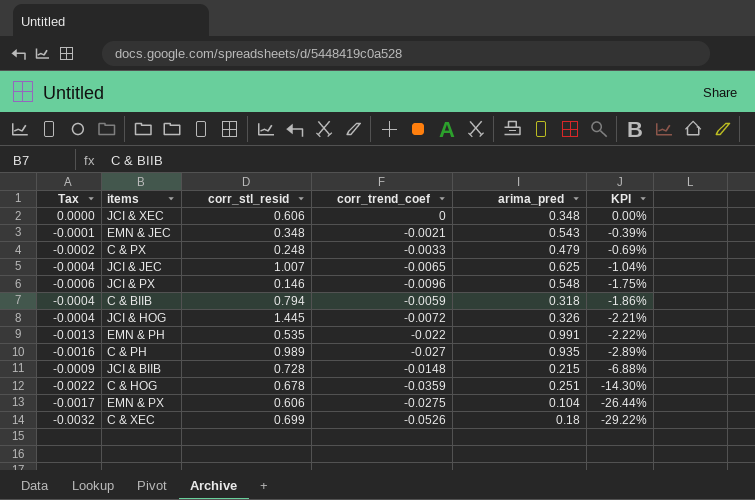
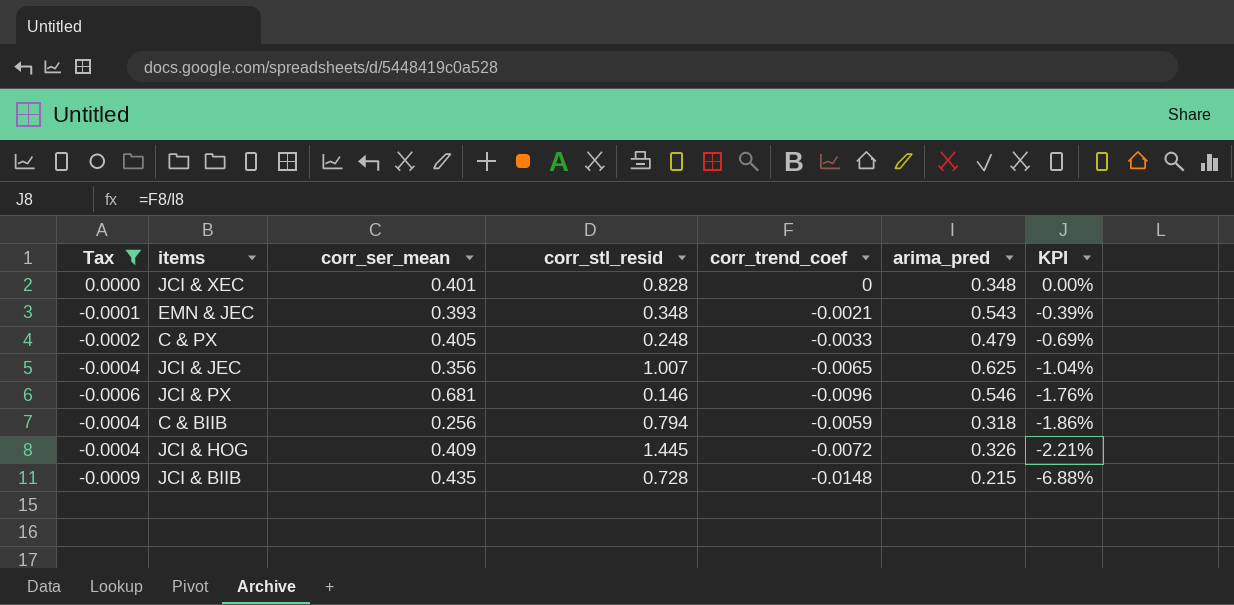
filter: none -> Tax >= -0.0009
column corr_ser_mean | position: none -> 3
JCI & XEC | corr_stl_resid: 0.606 -> 0.828
JCI & PX | arima_pred: 0.548 -> 0.546
JCI & PX | KPI: -1.75% -> -1.76%

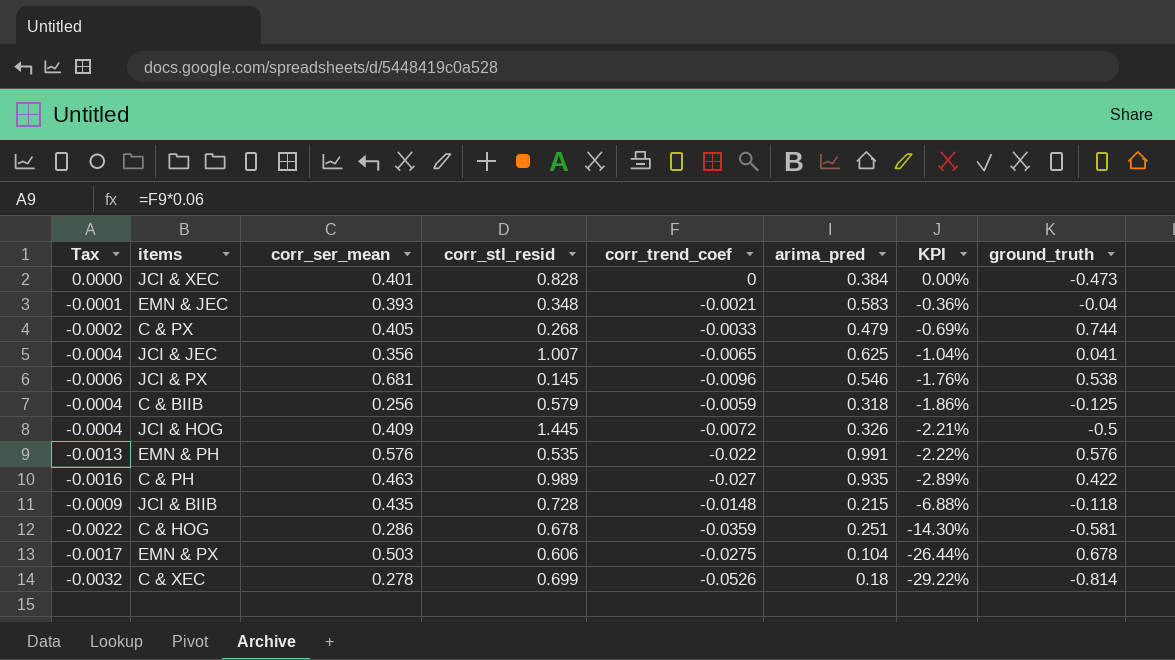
filter: Tax >= -0.0009 -> none
column ground_truth | position: none -> 8
JCI & XEC | arima_pred: 0.348 -> 0.384
EMN & JEC | arima_pred: 0.543 -> 0.583
EMN & JEC | KPI: -0.39% -> -0.36%
C & PX | corr_stl_resid: 0.248 -> 0.268
JCI & PX | corr_stl_resid: 0.146 -> 0.145
C & BIIB | corr_stl_resid: 0.794 -> 0.579

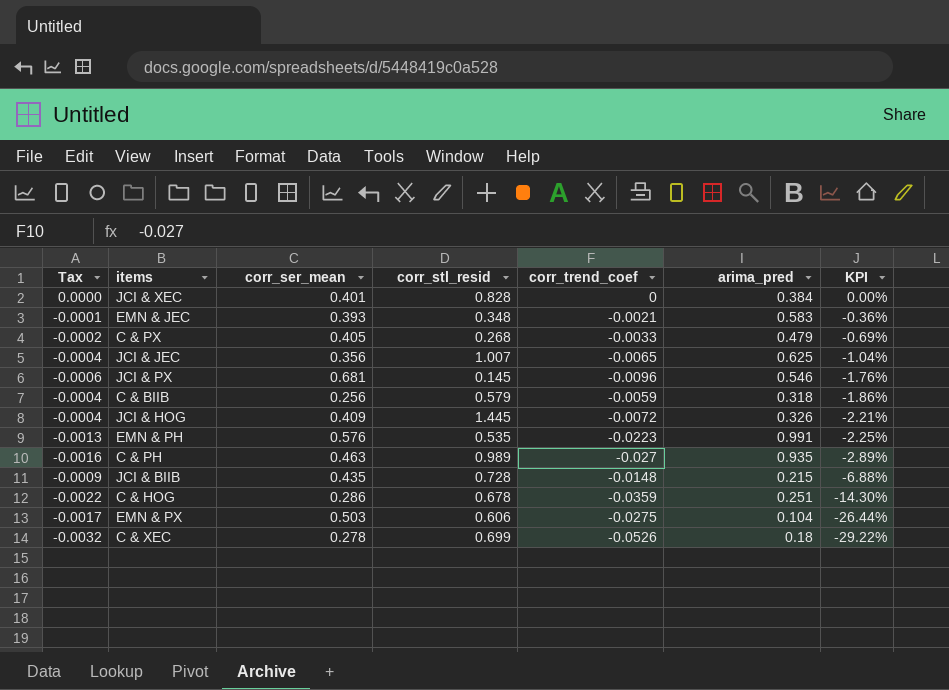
column ground_truth | position: 8 -> none
EMN & PH | corr_trend_coef: -0.022 -> -0.0223
EMN & PH | KPI: -2.22% -> -2.25%

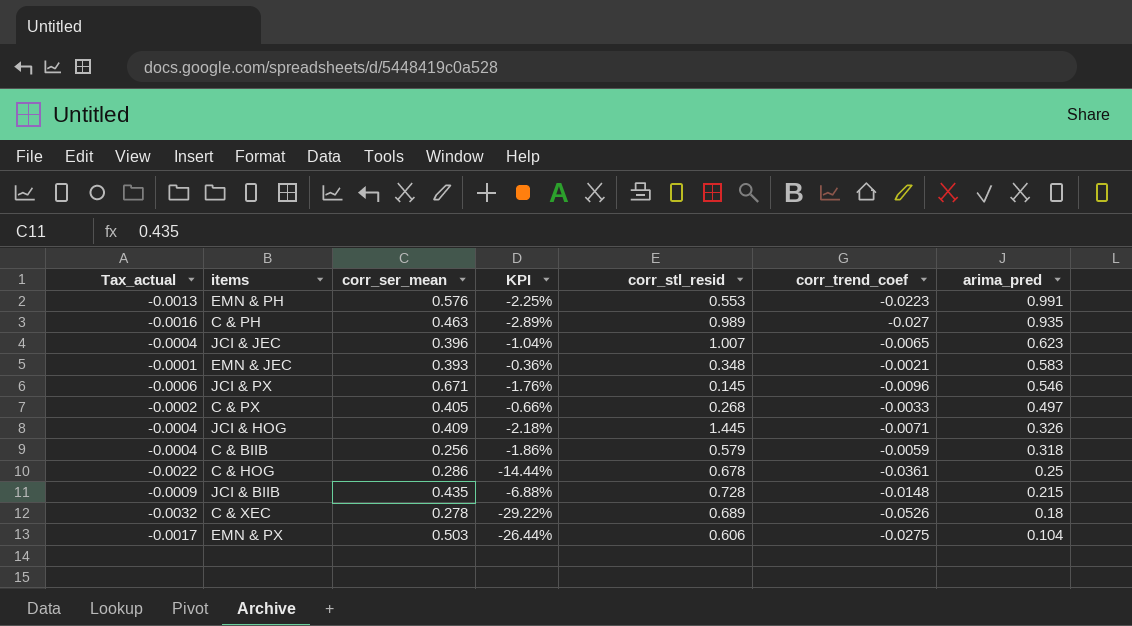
row order: KPI descending -> arima_pred descending
column name: Tax -> Tax_actual
column KPI | position: 7 -> 4
row JCI & XEC: 0.0000 | 0.401 | 0.828 | 0 | 0.384 | 0.00% -> none
EMN & PH | corr_stl_resid: 0.535 -> 0.553
JCI & JEC | corr_ser_mean: 0.356 -> 0.396
JCI & JEC | arima_pred: 0.625 -> 0.623
JCI & PX | corr_ser_mean: 0.681 -> 0.671
C & PX | KPI: -0.69% -> -0.66%
C & PX | arima_pred: 0.479 -> 0.497
JCI & HOG | KPI: -2.21% -> -2.18%
JCI & HOG | corr_trend_coef: -0.0072 -> -0.0071
C & HOG | KPI: -14.30% -> -14.44%
C & HOG | corr_trend_coef: -0.0359 -> -0.0361
C & HOG | arima_pred: 0.251 -> 0.25
C & XEC | corr_stl_resid: 0.699 -> 0.689

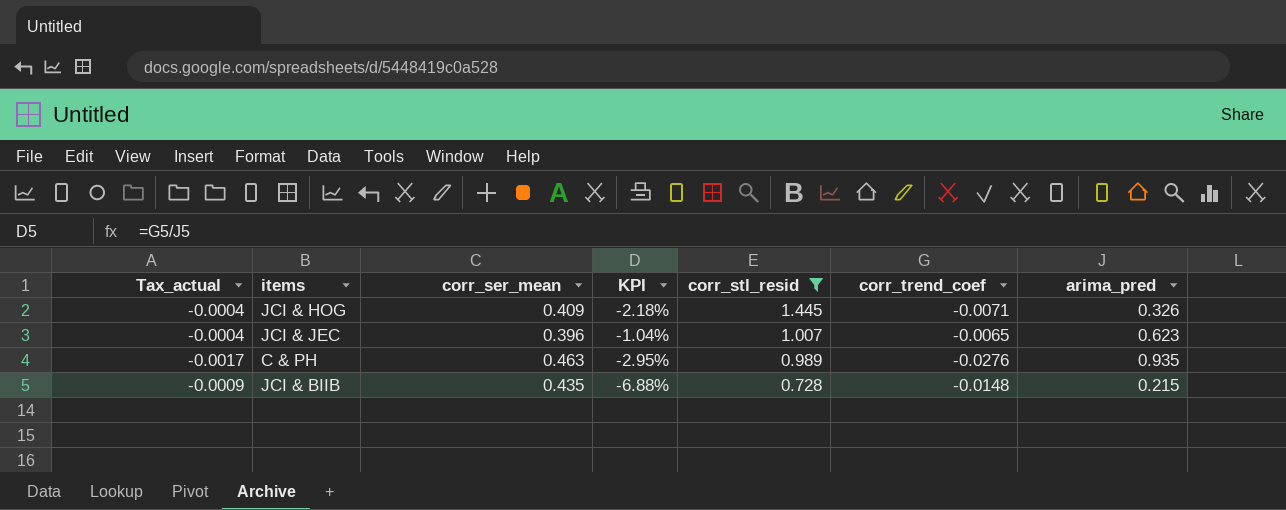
filter: none -> corr_stl_resid >= 0.728
row order: arima_pred descending -> corr_stl_resid descending
C & PH | Tax_actual: -0.0016 -> -0.0017
C & PH | KPI: -2.89% -> -2.95%
C & PH | corr_trend_coef: -0.027 -> -0.0276

